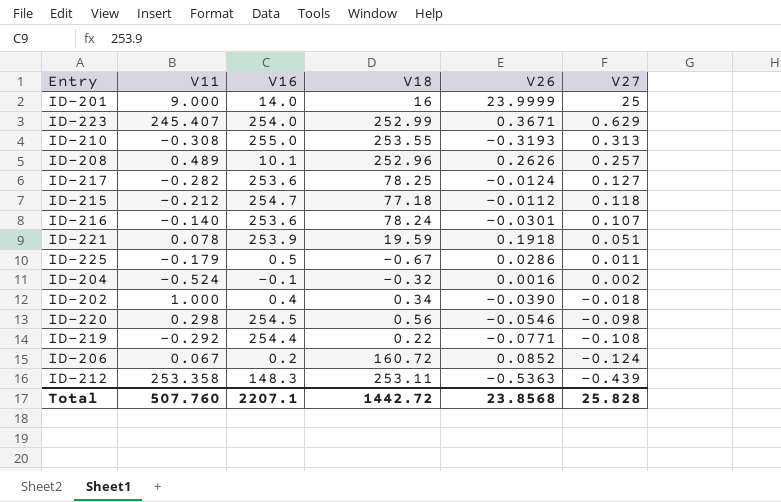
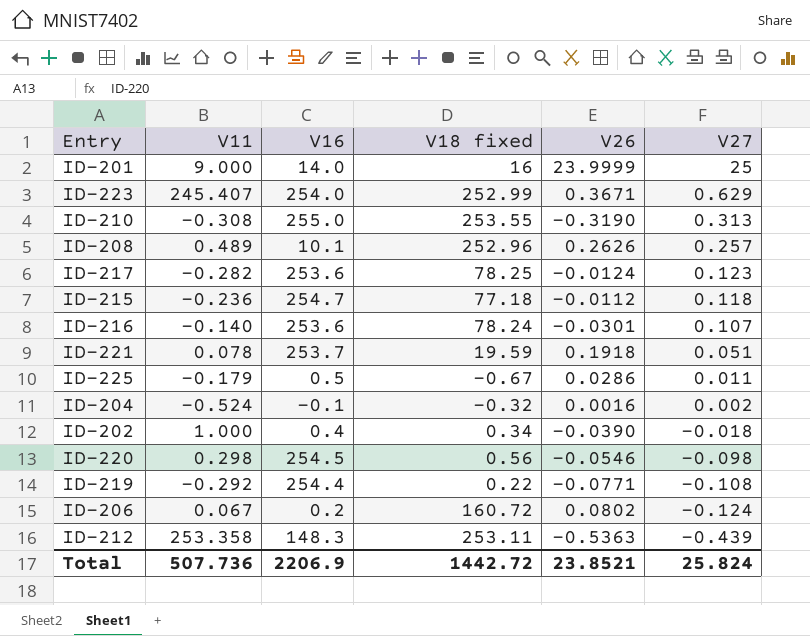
column name: V18 -> V18 fixed
ID-210 | V26: -0.3193 -> -0.3190
ID-217 | V27: 0.127 -> 0.123
ID-215 | V11: -0.212 -> -0.236
ID-221 | V16: 253.9 -> 253.7
ID-206 | V26: 0.0852 -> 0.0802
Total | V11: 507.760 -> 507.736
Total | V16: 2207.1 -> 2206.9
Total | V26: 23.8568 -> 23.8521
Total | V27: 25.828 -> 25.824

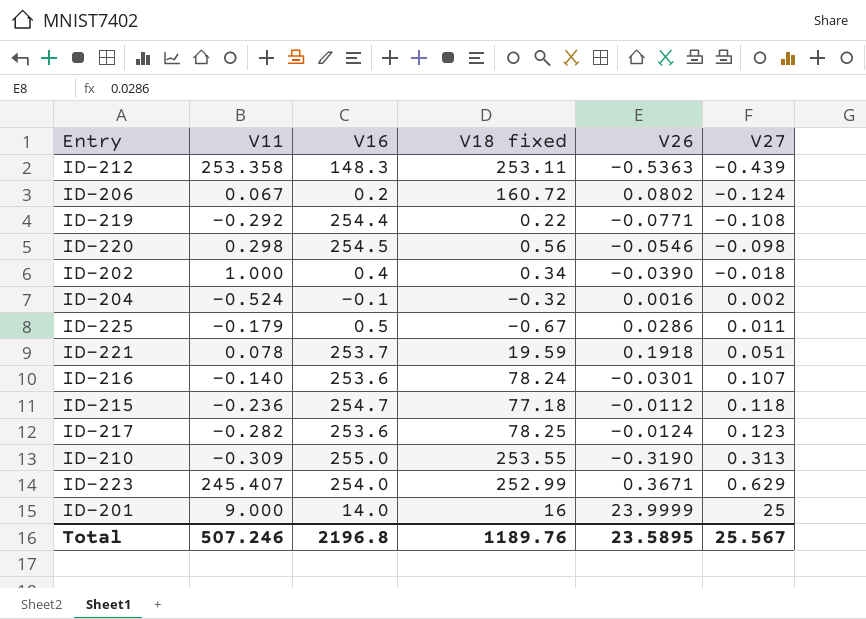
row order: V27 descending -> V27 ascending
row ID-208: 0.489 | 10.1 | 252.96 | 0.2626 | 0.257 -> none
ID-210 | V11: -0.308 -> -0.309
Total | V11: 507.736 -> 507.246
Total | V16: 2206.9 -> 2196.8
Total | V18 fixed: 1442.72 -> 1189.76
Total | V26: 23.8521 -> 23.5895
Total | V27: 25.824 -> 25.567

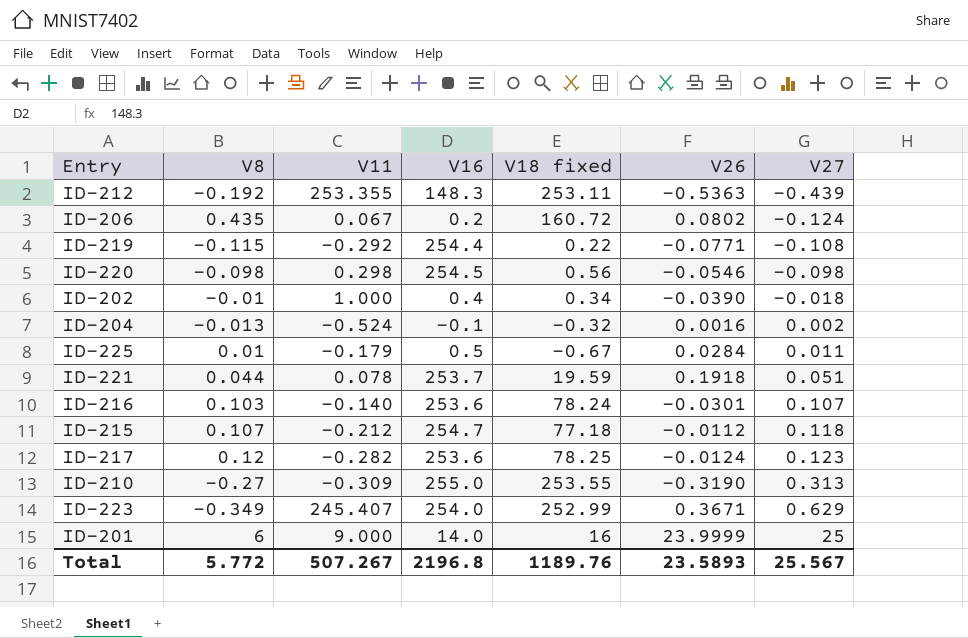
column V8 | position: none -> 2
ID-212 | V11: 253.358 -> 253.355
ID-225 | V26: 0.0286 -> 0.0284
ID-215 | V11: -0.236 -> -0.212
Total | V11: 507.246 -> 507.267
Total | V26: 23.5895 -> 23.5893

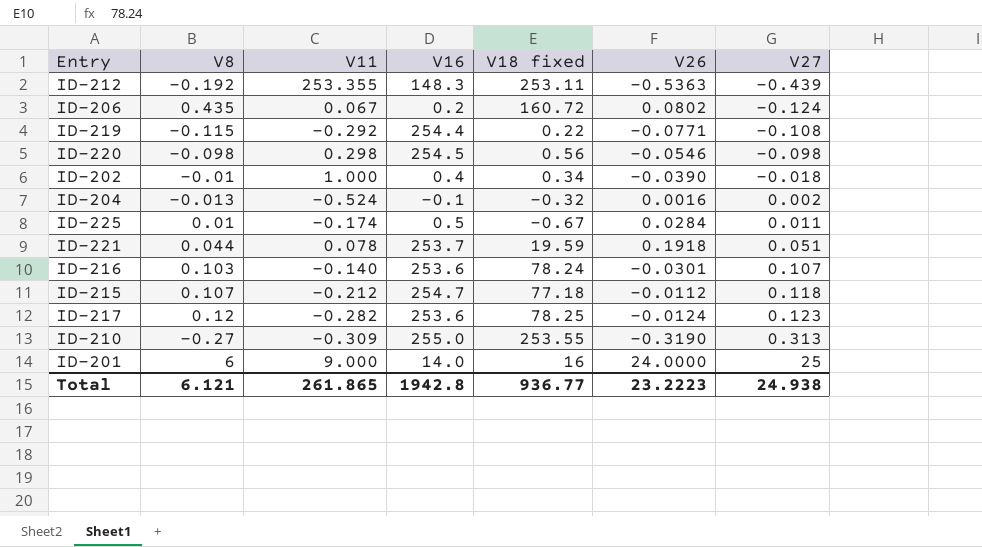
row ID-223: -0.349 | 245.407 | 254.0 | 252.99 | 0.3671 | 0.629 -> none
ID-225 | V11: -0.179 -> -0.174
ID-201 | V26: 23.9999 -> 24.0000
Total | V8: 5.772 -> 6.121
Total | V11: 507.267 -> 261.865
Total | V16: 2196.8 -> 1942.8
Total | V18 fixed: 1189.76 -> 936.77
Total | V26: 23.5893 -> 23.2223
Total | V27: 25.567 -> 24.938

